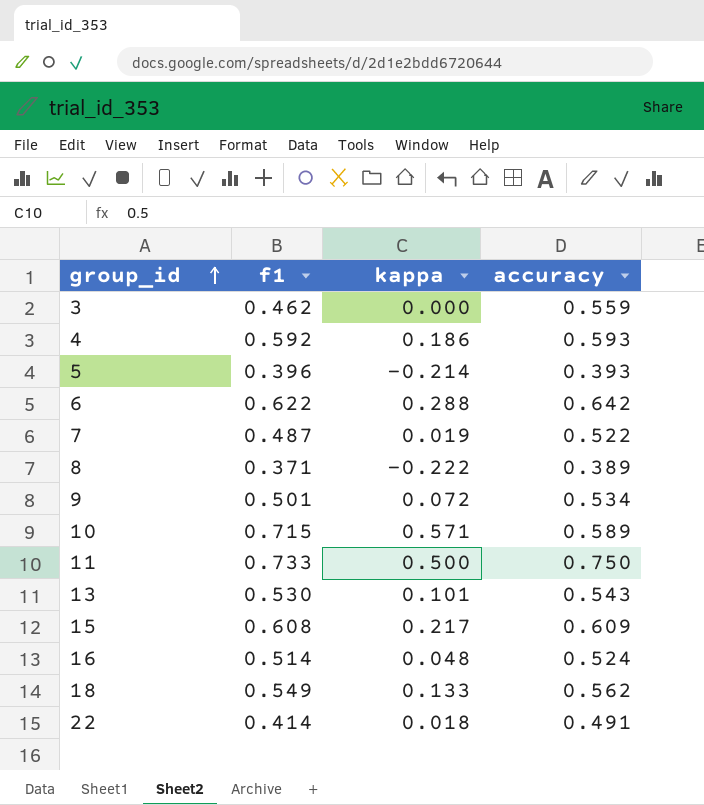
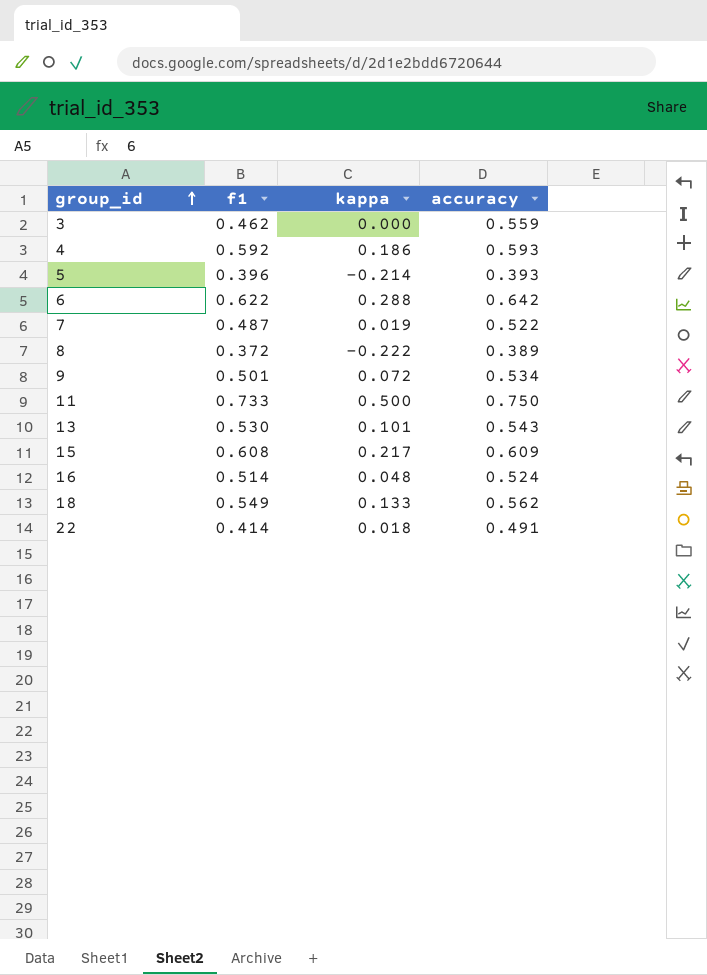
row 10: 0.715 | 0.571 | 0.589 -> none
8 | f1: 0.371 -> 0.372

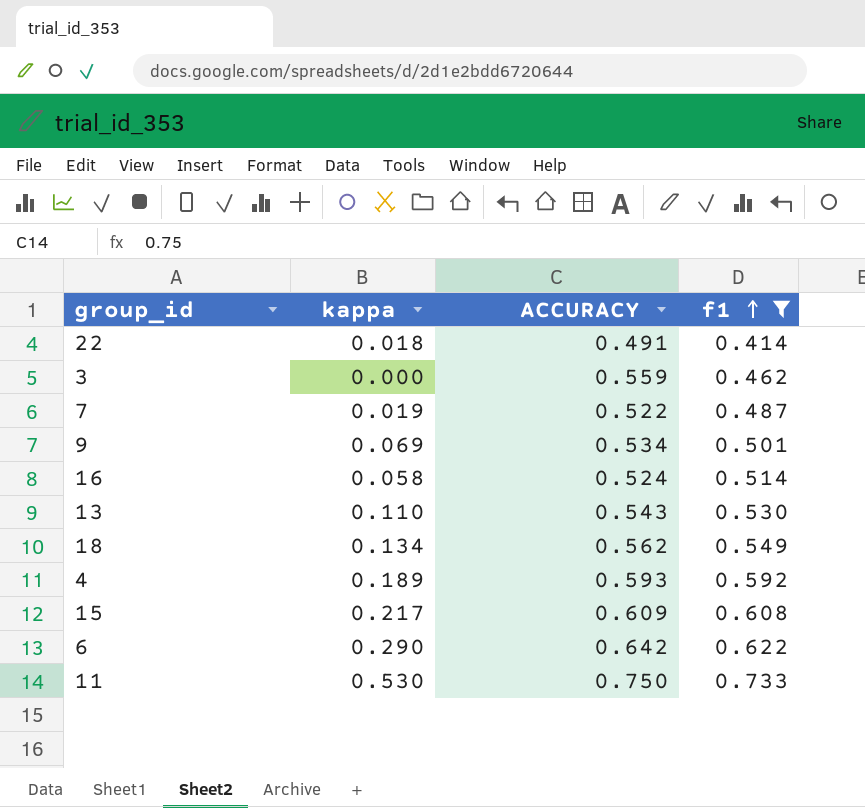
filter: none -> f1 >= 0.414
row order: group_id ascending -> f1 ascending
column name: accuracy -> ACCURACY
column f1 | position: 2 -> 4
9 | kappa: 0.072 -> 0.069
16 | kappa: 0.048 -> 0.058
13 | kappa: 0.101 -> 0.110
18 | kappa: 0.133 -> 0.134
4 | kappa: 0.186 -> 0.189
6 | kappa: 0.288 -> 0.290
11 | kappa: 0.500 -> 0.530

